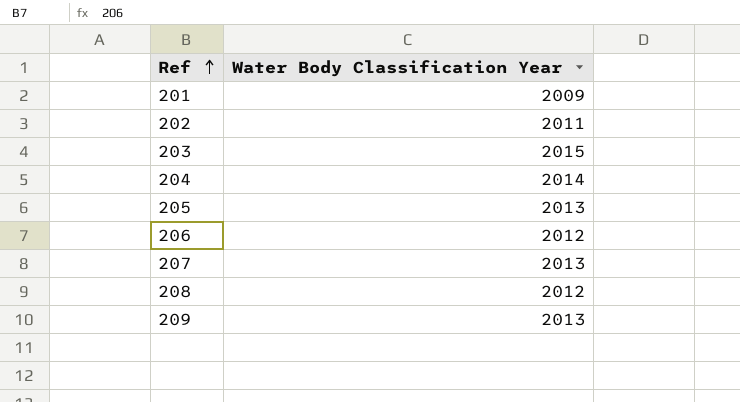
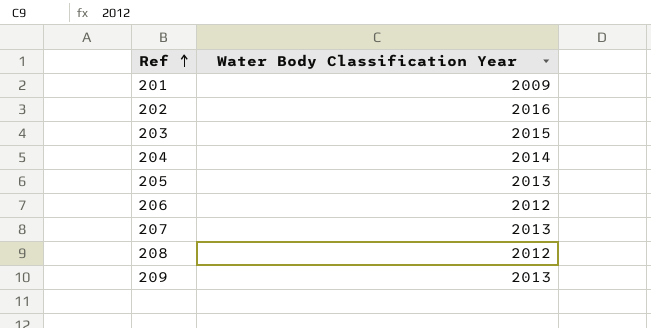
202 | Water Body Classification Year: 2011 -> 2016

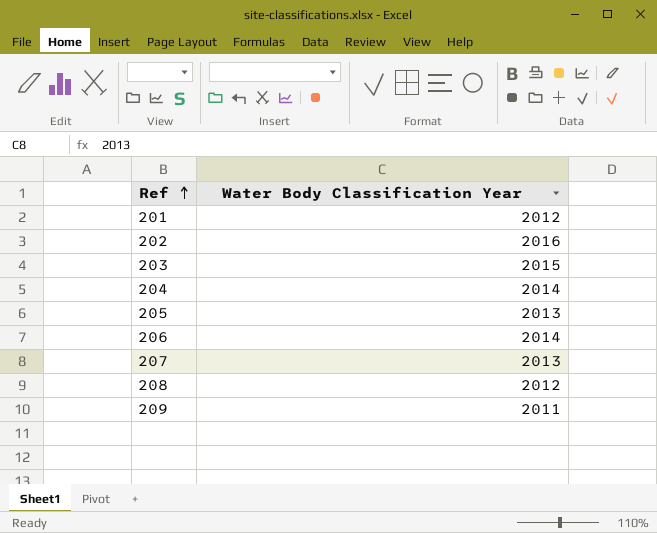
201 | Water Body Classification Year: 2009 -> 2012
206 | Water Body Classification Year: 2012 -> 2014
209 | Water Body Classification Year: 2013 -> 2011

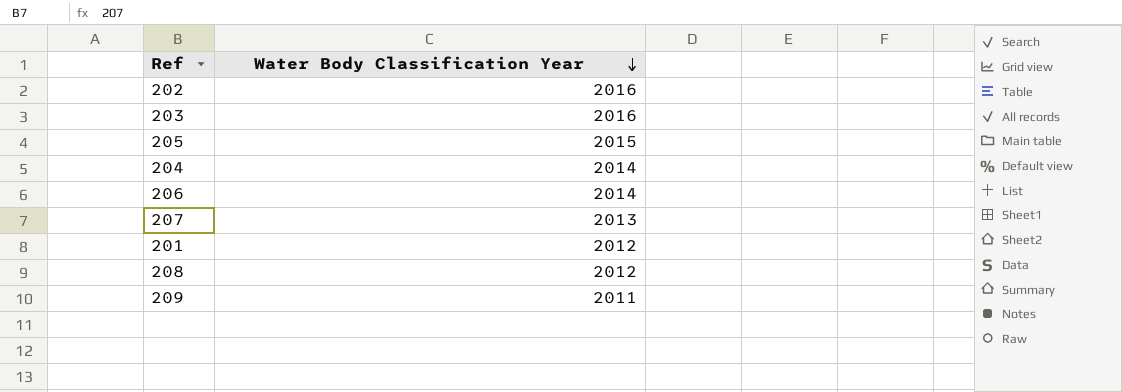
row order: Ref ascending -> Water Body Classification Year descending
203 | Water Body Classification Year: 2015 -> 2016
205 | Water Body Classification Year: 2013 -> 2015

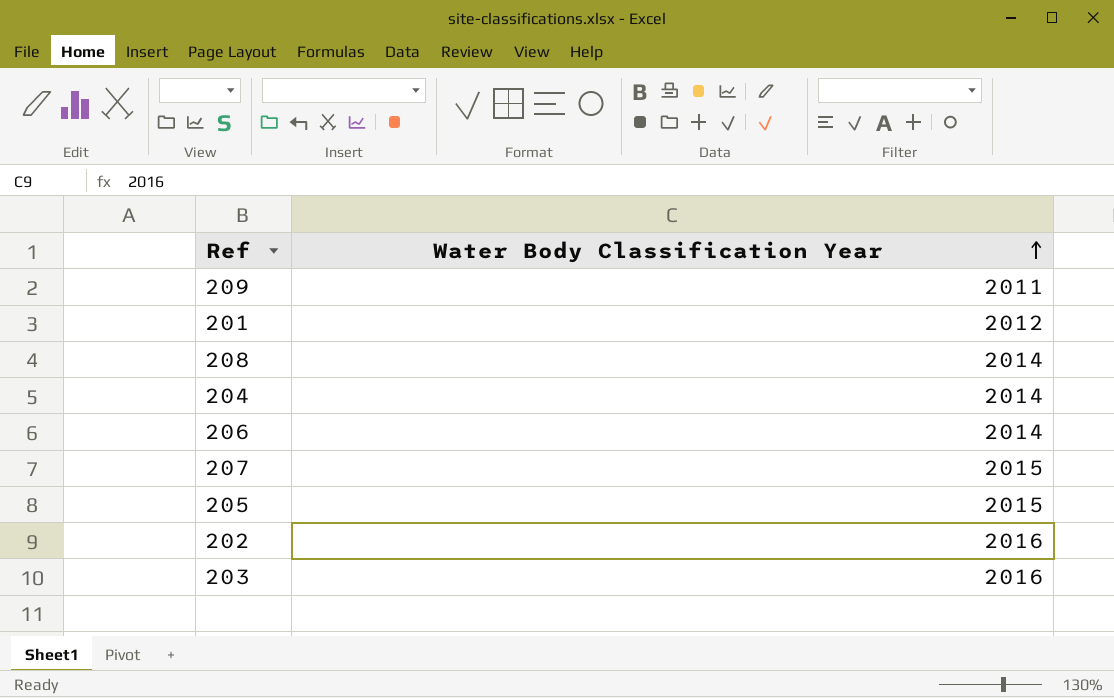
row order: Water Body Classification Year descending -> Water Body Classification Year ascending
208 | Water Body Classification Year: 2012 -> 2014
207 | Water Body Classification Year: 2013 -> 2015

